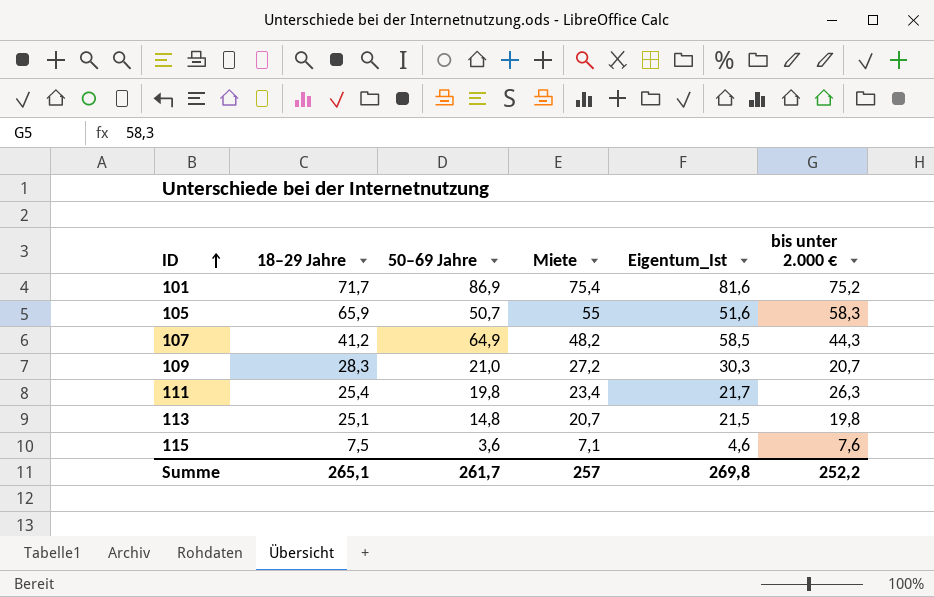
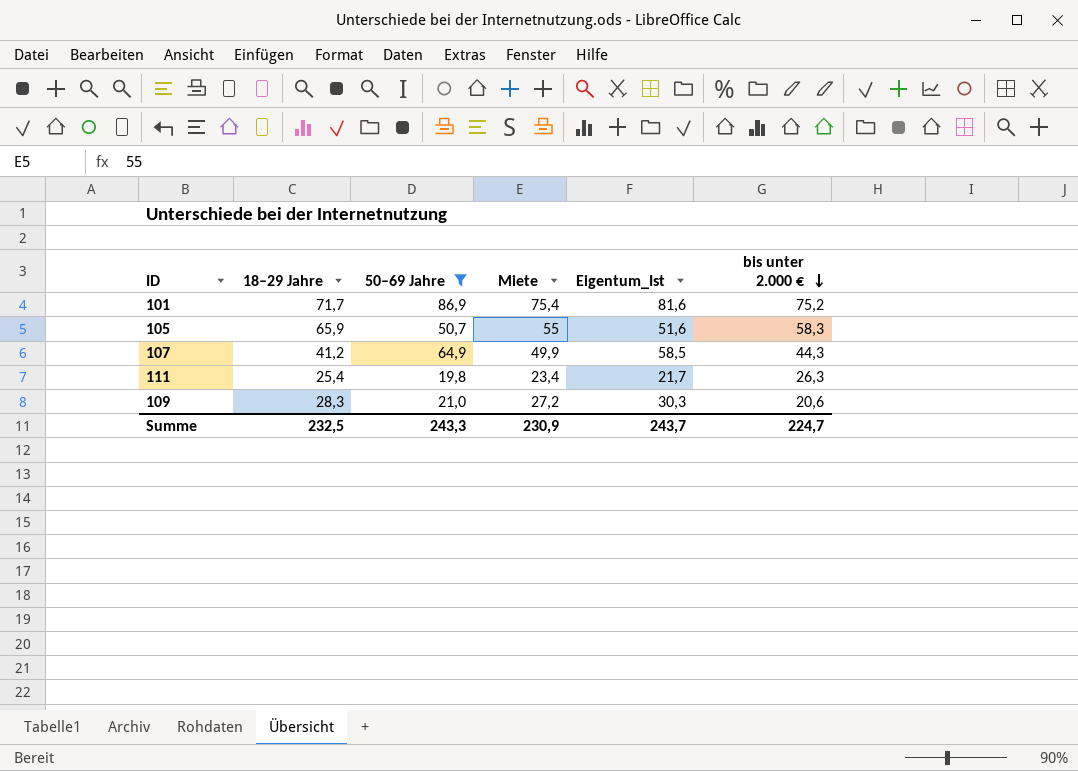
filter: none -> 50–69 Jahre >= 19,8
row order: ID ascending -> bis unter 2.000 € descending
107 | Miete: 48,2 -> 49,9
109 | bis unter 2.000 €: 20,7 -> 20,6
Summe | 18–29 Jahre: 265,1 -> 232,5
Summe | 50–69 Jahre: 261,7 -> 243,3
Summe | Miete: 257 -> 230,9
Summe | Eigentum_Ist: 269,8 -> 243,7
Summe | bis unter 2.000 €: 252,2 -> 224,7

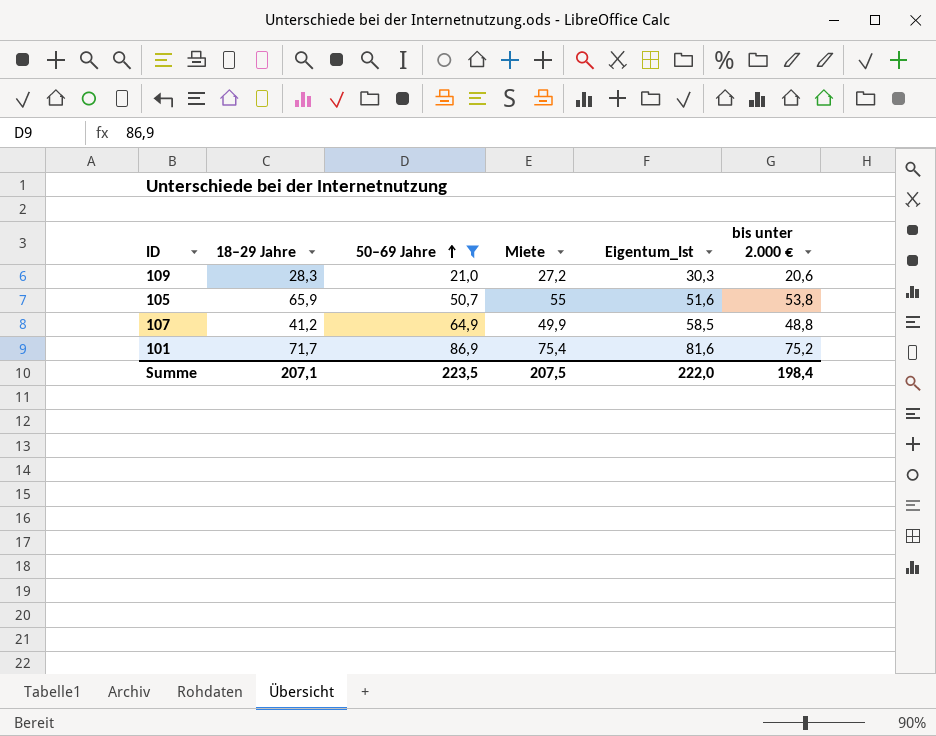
row order: bis unter 2.000 € descending -> 50–69 Jahre ascending
row 111: 25,4 | 19,8 | 23,4 | 21,7 | 26,3 -> none
105 | bis unter 2.000 €: 58,3 -> 53,8
107 | bis unter 2.000 €: 44,3 -> 48,8
Summe | 18–29 Jahre: 232,5 -> 207,1
Summe | 50–69 Jahre: 243,3 -> 223,5
Summe | Miete: 230,9 -> 207,5
Summe | Eigentum_Ist: 243,7 -> 222,0
Summe | bis unter 2.000 €: 224,7 -> 198,4

